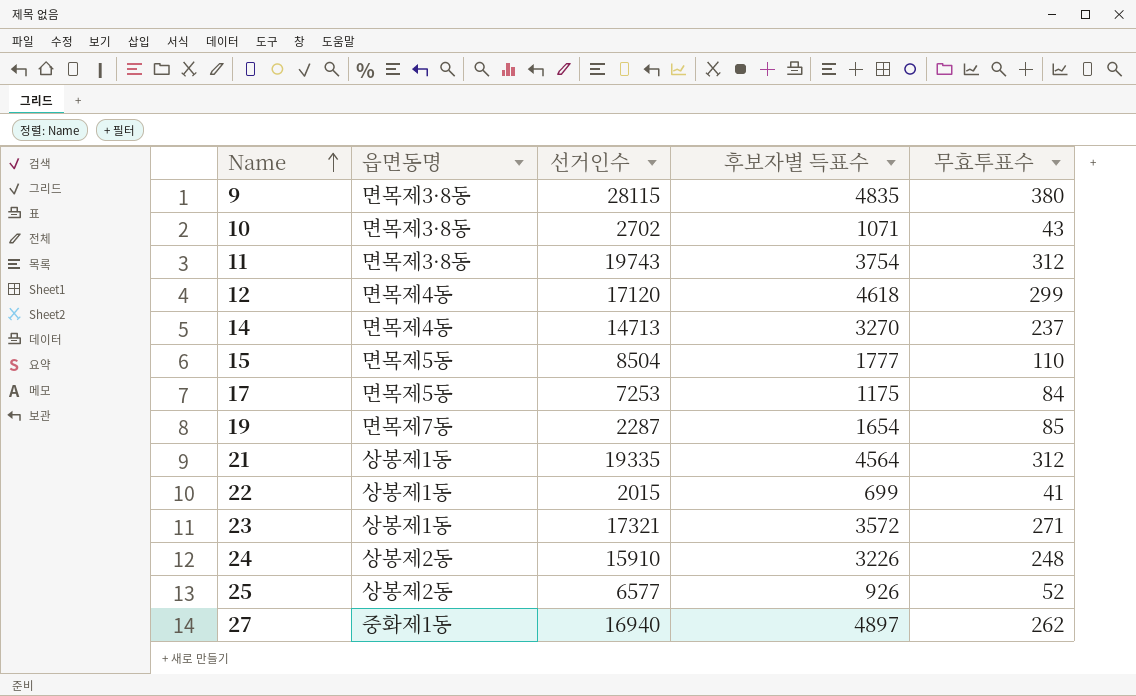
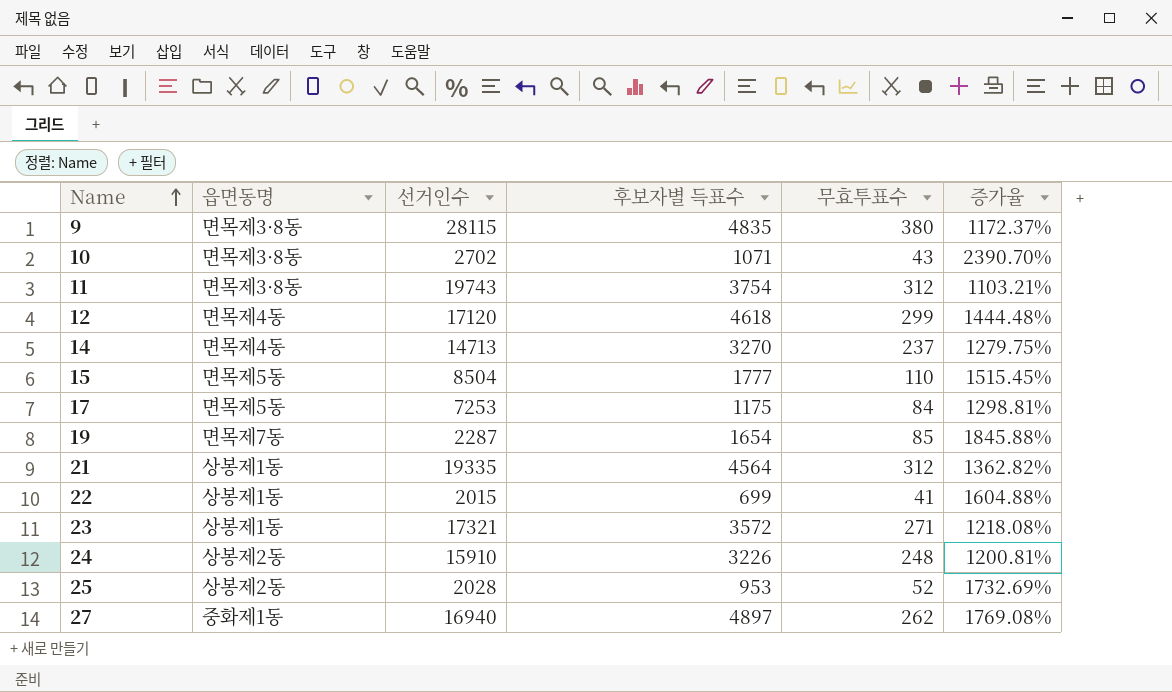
column 증가율 | formula: none -> ([후보자별 득표수] - [무효투표수]) / [무효투표수]
25 | 선거인수: 6577 -> 2028
25 | 후보자별 득표수: 926 -> 953

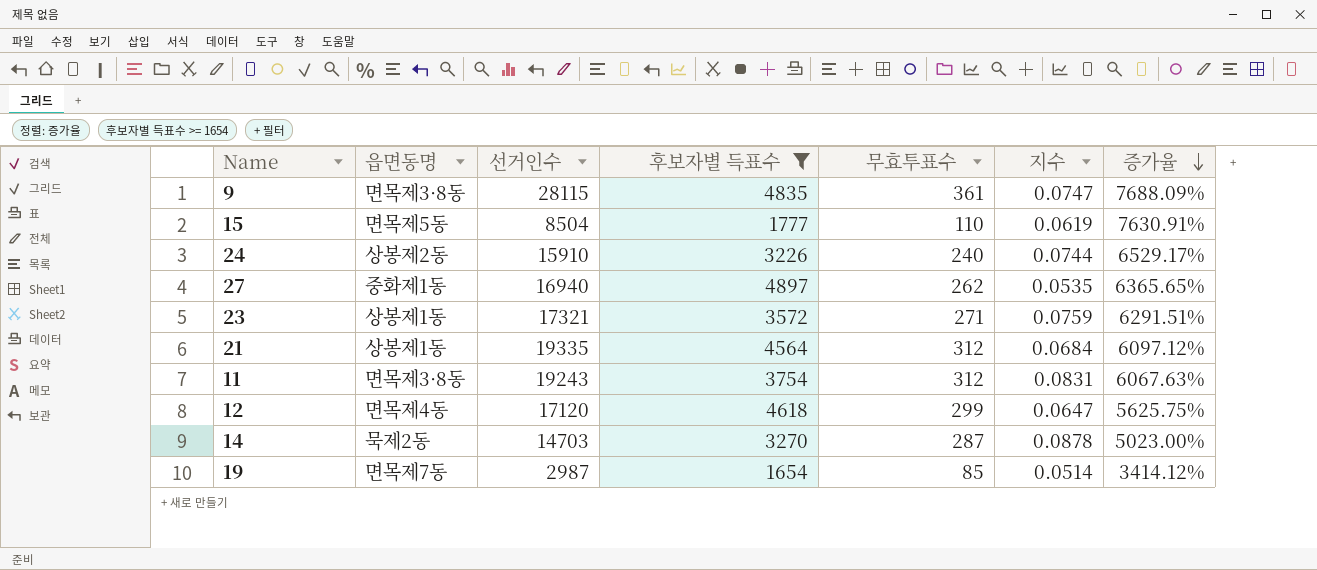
filter: none -> 후보자별 득표수 >= 1654
row order: Name ascending -> 증가율 descending
column 지수 | formula: none -> [무효투표수] / [후보자별 득표수]
column 증가율 | formula: ([후보자별 득표수] - [무효투표수]) / [무효투표수] -> ([선거인수] - [무효투표수]) / [무효투표수]
9 | 무효투표수: 380 -> 361
24 | 무효투표수: 248 -> 240
11 | 선거인수: 19743 -> 19243
14 | 읍면동명: 면목제4동 -> 묵제2동
14 | 선거인수: 14713 -> 14703
14 | 무효투표수: 237 -> 287
19 | 선거인수: 2287 -> 2987

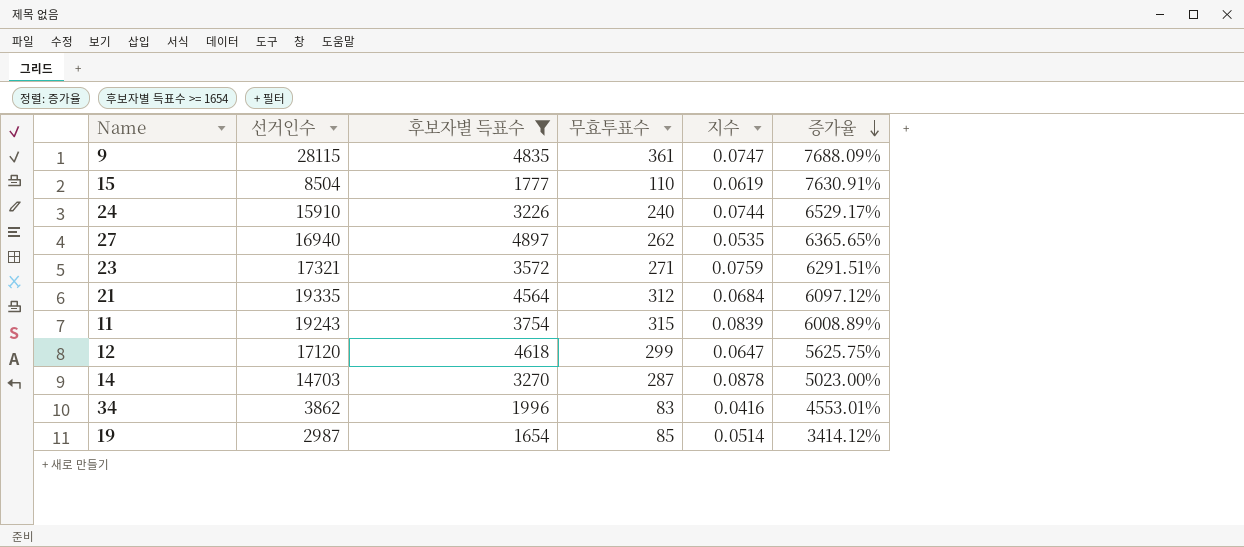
column 읍면동명 | position: 2 -> none
11 | 무효투표수: 312 -> 315
11 | 지수: 0.0831 -> 0.0839
11 | 증가율: 6067.63% -> 6008.89%
row 34: none -> 3862 | 1996 | 83 | 0.0416 | 4553.01%

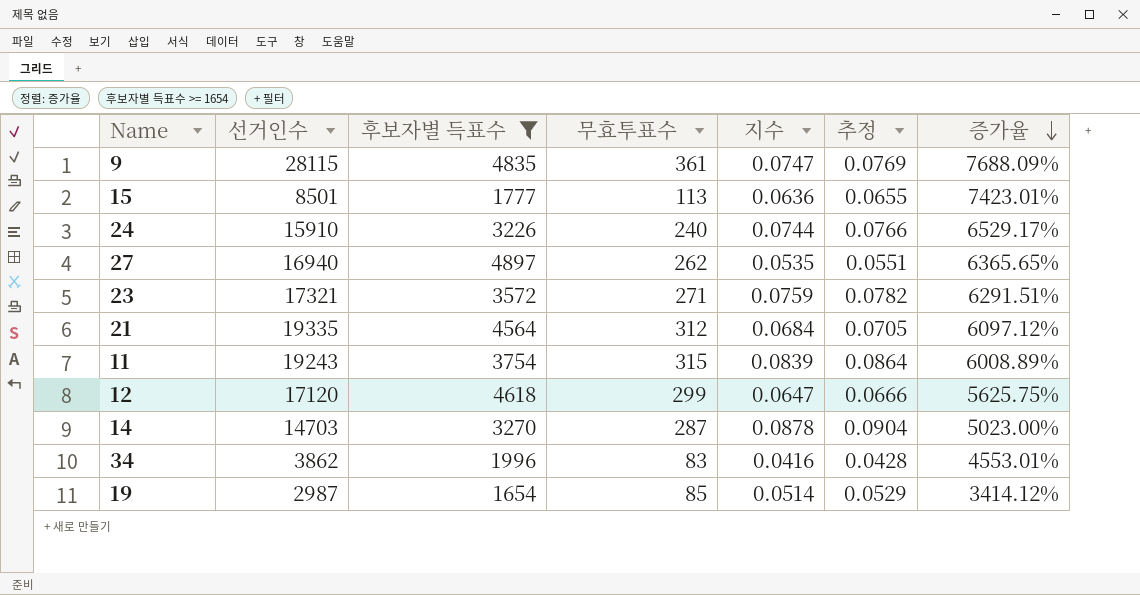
column 추정 | formula: none -> [지수] * 1.03
15 | 선거인수: 8504 -> 8501
15 | 무효투표수: 110 -> 113
15 | 지수: 0.0619 -> 0.0636
15 | 증가율: 7630.91% -> 7423.01%

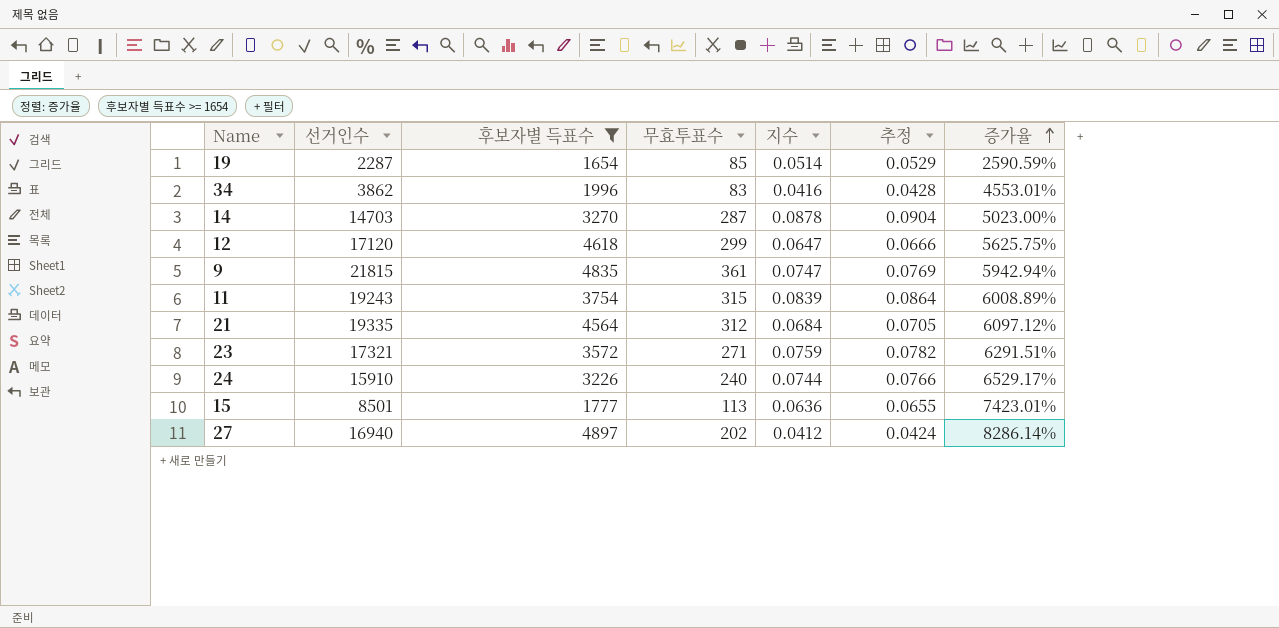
row order: 증가율 descending -> 증가율 ascending
19 | 선거인수: 2987 -> 2287
19 | 증가율: 3414.12% -> 2590.59%
9 | 선거인수: 28115 -> 21815
9 | 증가율: 7688.09% -> 5942.94%
27 | 무효투표수: 262 -> 202
27 | 지수: 0.0535 -> 0.0412
27 | 추정: 0.0551 -> 0.0424
27 | 증가율: 6365.65% -> 8286.14%

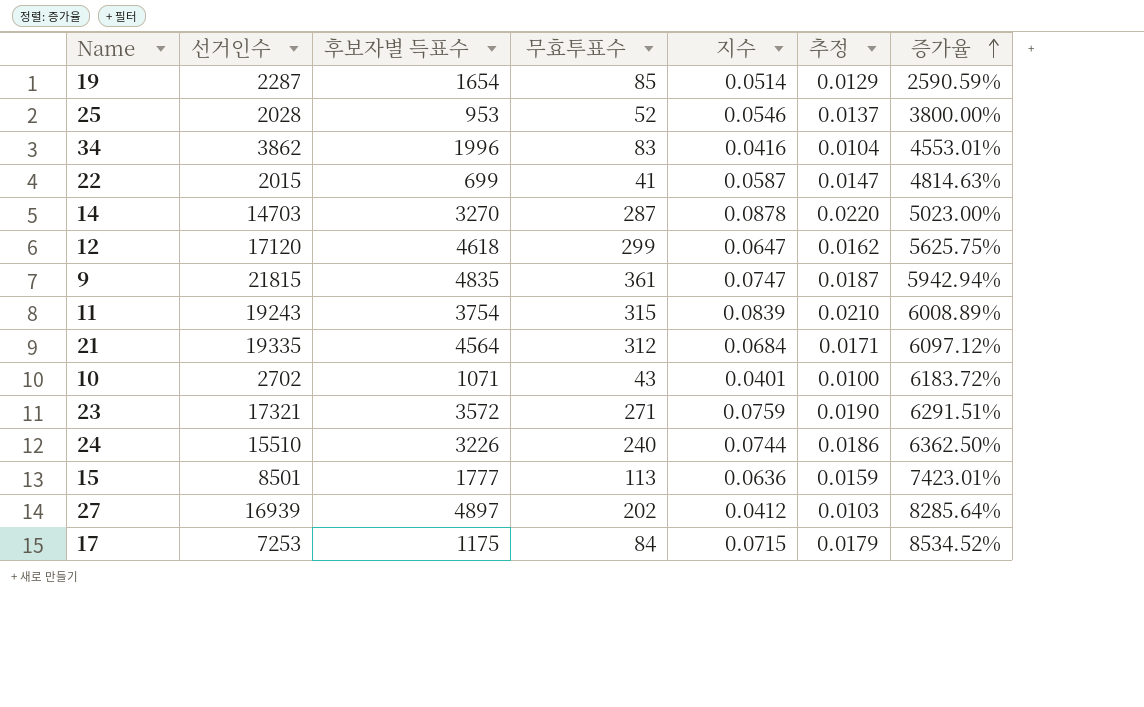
filter: 후보자별 득표수 >= 1654 -> none
column 추정 | formula: [지수] * 1.03 -> [지수] * 0.25
24 | 선거인수: 15910 -> 15510
24 | 증가율: 6529.17% -> 6362.50%
27 | 선거인수: 16940 -> 16939
27 | 증가율: 8286.14% -> 8285.64%

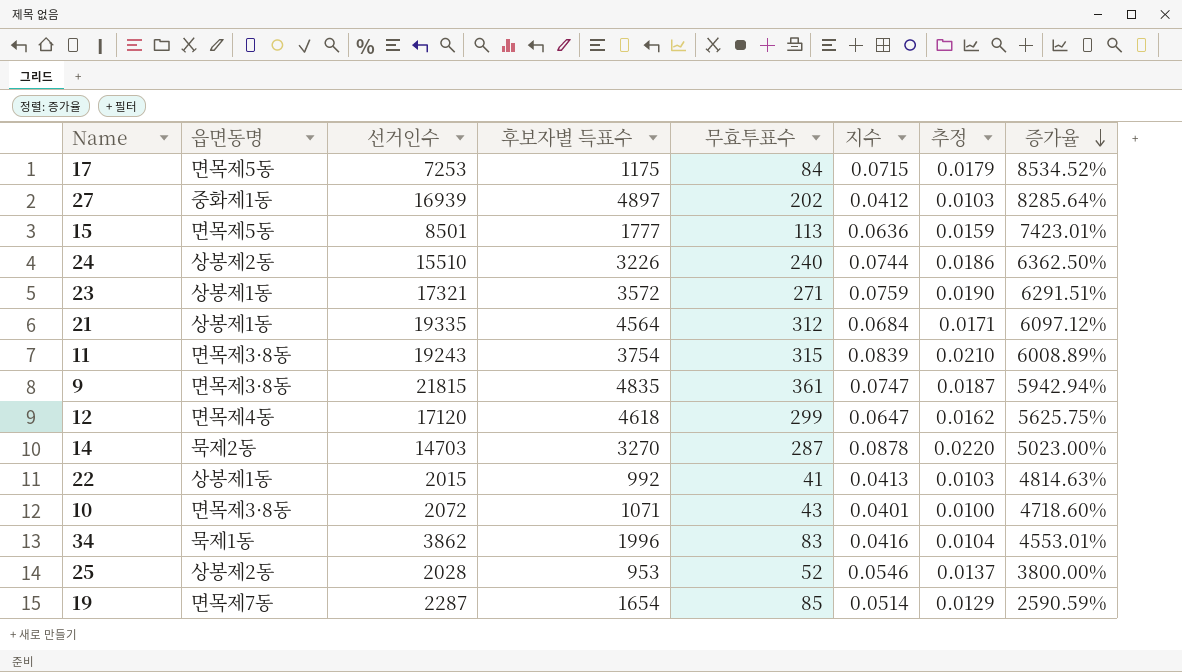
row order: 증가율 ascending -> 증가율 descending
column 읍면동명 | position: none -> 2
22 | 후보자별 득표수: 699 -> 992
22 | 지수: 0.0587 -> 0.0413
22 | 추정: 0.0147 -> 0.0103
10 | 선거인수: 2702 -> 2072
10 | 증가율: 6183.72% -> 4718.60%

